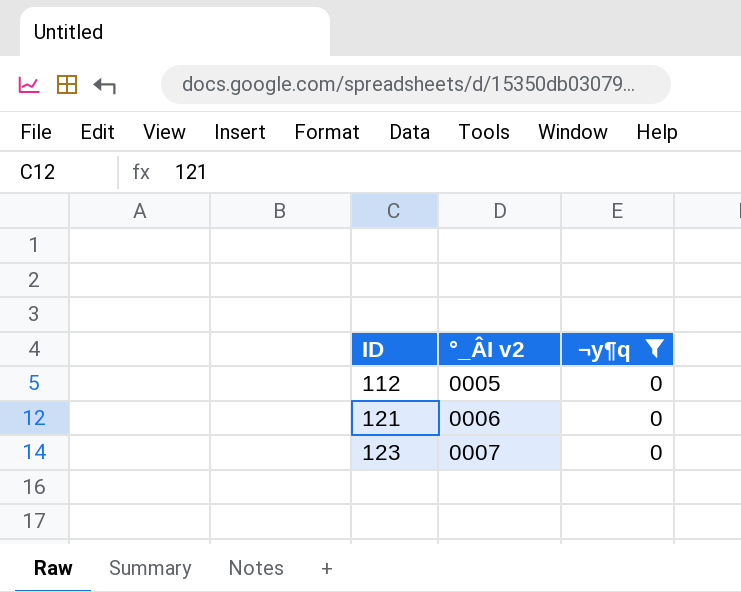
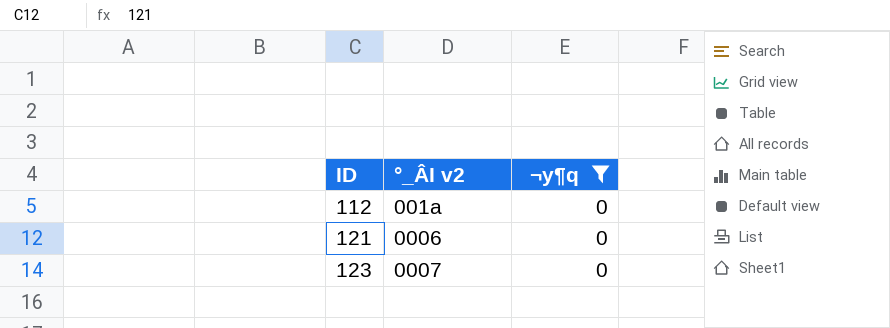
112 | °_ÂI v2: 0005 -> 001a

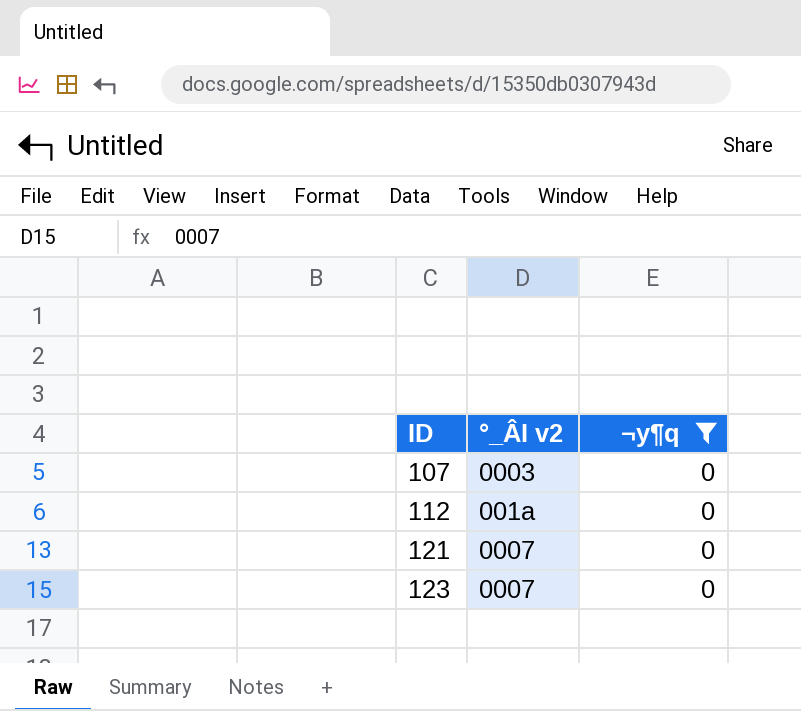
row 107: none -> 0003 | 0
121 | °_ÂI v2: 0006 -> 0007

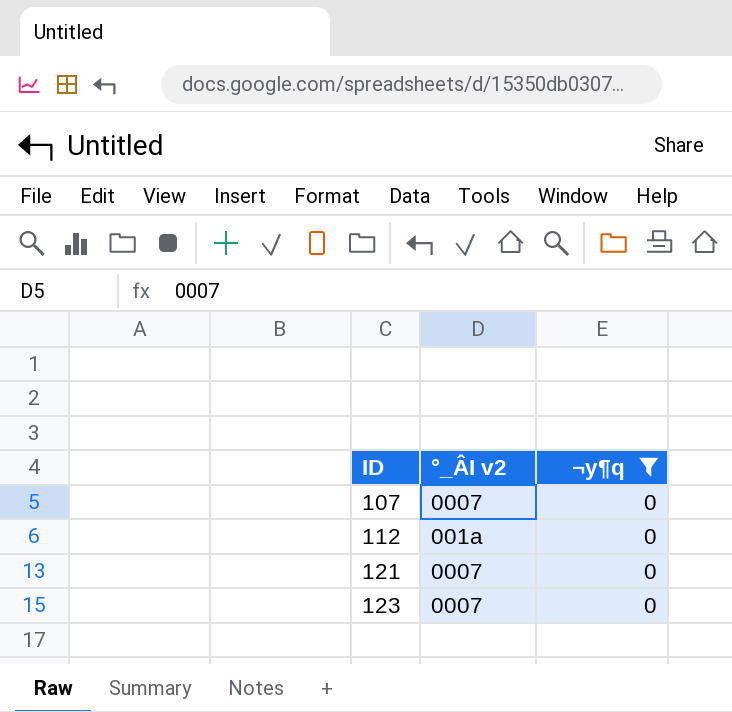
107 | °_ÂI v2: 0003 -> 0007

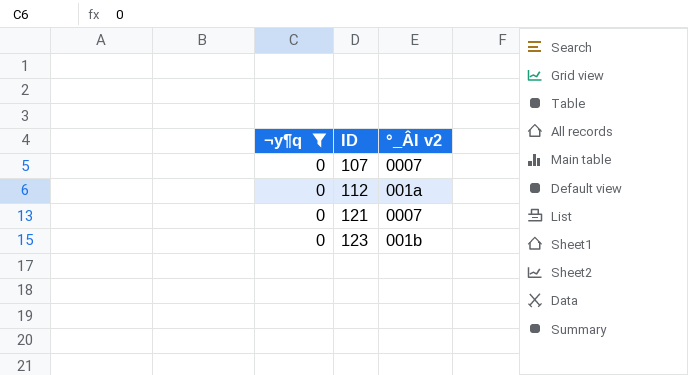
column ¬y¶q | position: 3 -> 1
123 | °_ÂI v2: 0007 -> 001b

